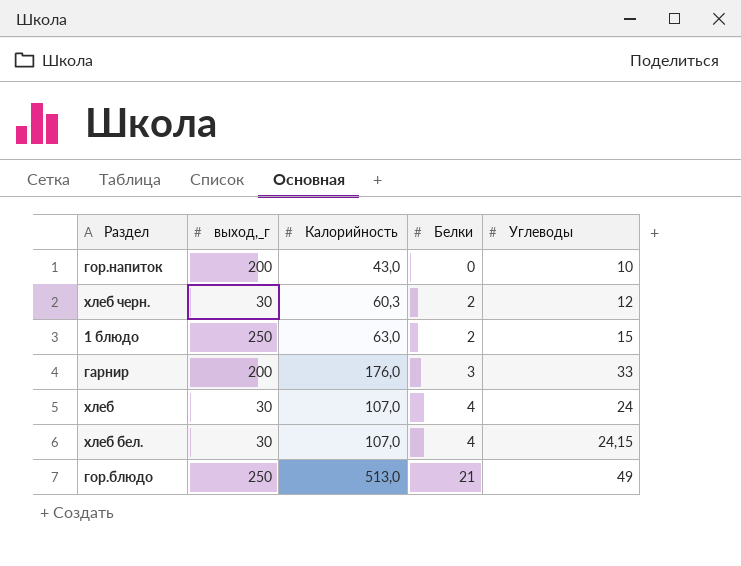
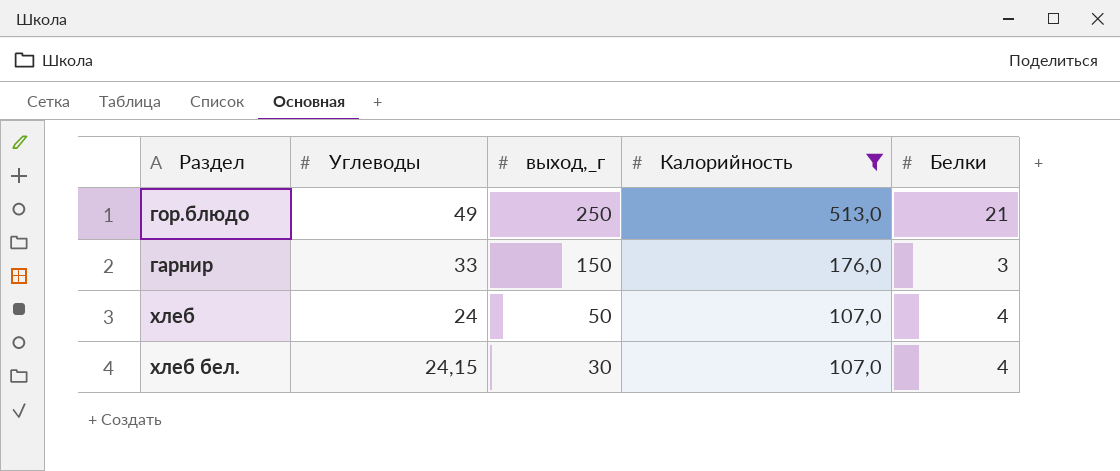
filter: none -> Калорийность >= 107,0
row order: Белки ascending -> выход,_г descending
column Углеводы | position: 5 -> 2
гарнир | выход,_г: 200 -> 150
хлеб | выход,_г: 30 -> 50

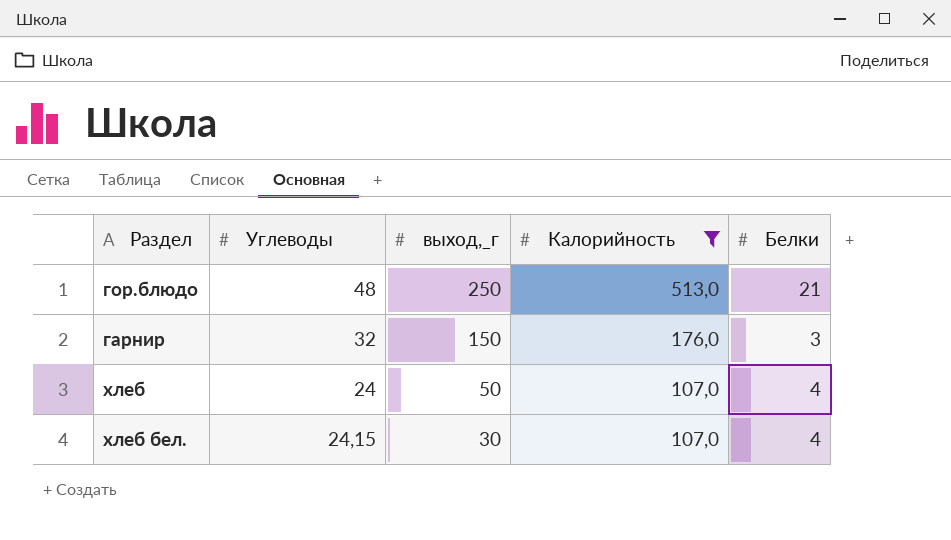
гор.блюдо | Углеводы: 49 -> 48
гарнир | Углеводы: 33 -> 32

